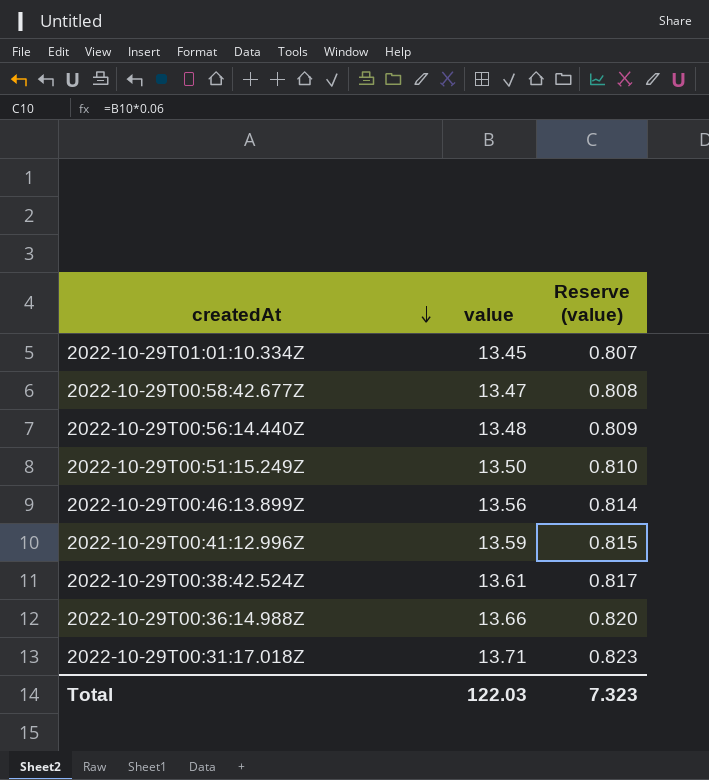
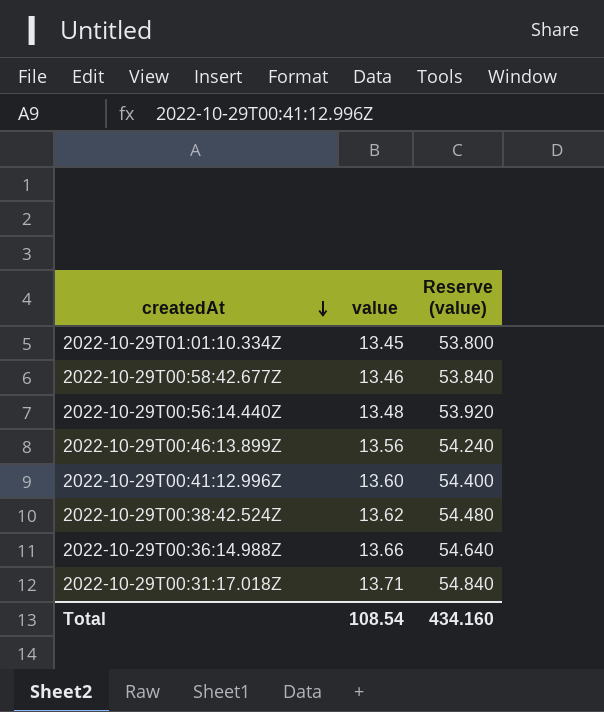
column Reserve (value) | formula: [value] * 0.06 -> [value] * 4
row 2022-10-29T00:51:15.249Z: 13.50 | 0.810 -> none
2022-10-29T00:58:42.677Z | value: 13.47 -> 13.46
2022-10-29T00:41:12.996Z | value: 13.59 -> 13.60
2022-10-29T00:38:42.524Z | value: 13.61 -> 13.62
Total | value: 122.03 -> 108.54
Total | Reserve (value): 7.323 -> 434.160

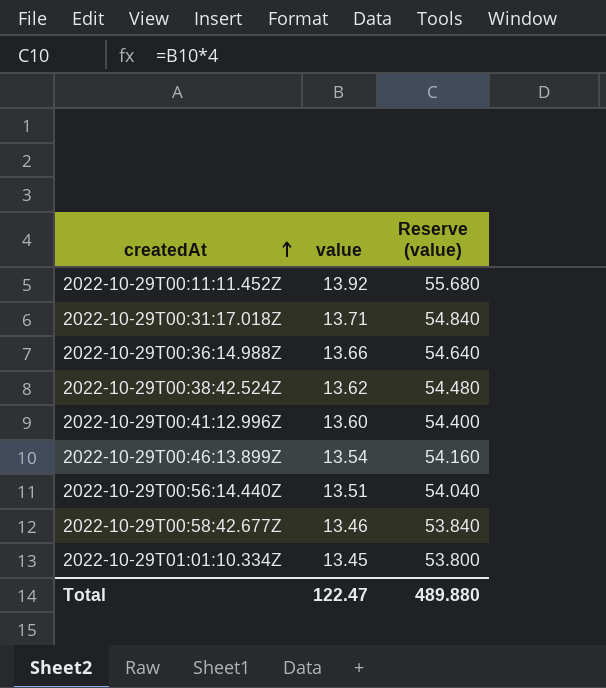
row order: createdAt descending -> createdAt ascending
row 2022-10-29T00:11:11.452Z: none -> 13.92 | 55.680
2022-10-29T00:46:13.899Z | value: 13.56 -> 13.54
2022-10-29T00:46:13.899Z | Reserve (value): 54.240 -> 54.160
2022-10-29T00:56:14.440Z | value: 13.48 -> 13.51
2022-10-29T00:56:14.440Z | Reserve (value): 53.920 -> 54.040
Total | value: 108.54 -> 122.47
Total | Reserve (value): 434.160 -> 489.880

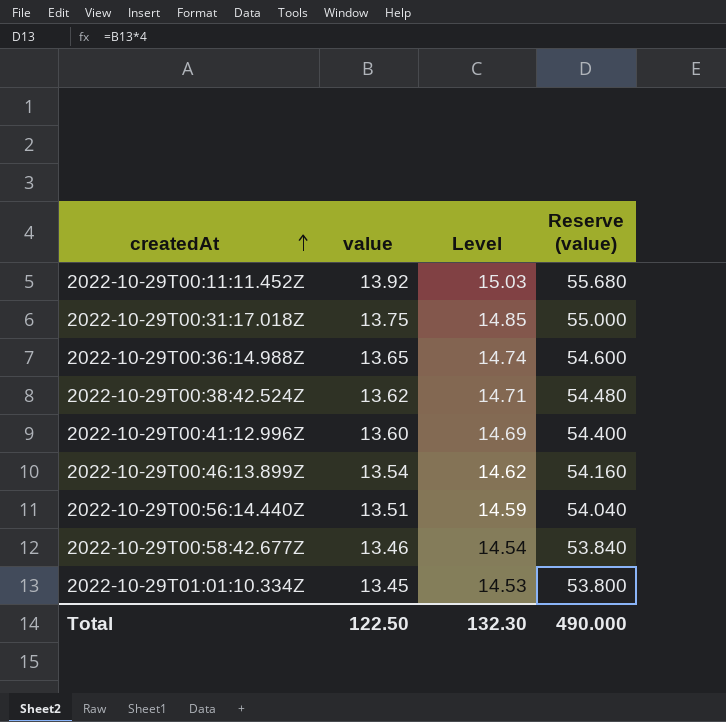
column Level | formula: none -> [value] * 1.08
2022-10-29T00:31:17.018Z | value: 13.71 -> 13.75
2022-10-29T00:31:17.018Z | Reserve (value): 54.840 -> 55.000
2022-10-29T00:36:14.988Z | value: 13.66 -> 13.65
2022-10-29T00:36:14.988Z | Reserve (value): 54.640 -> 54.600
Total | value: 122.47 -> 122.50
Total | Reserve (value): 489.880 -> 490.000

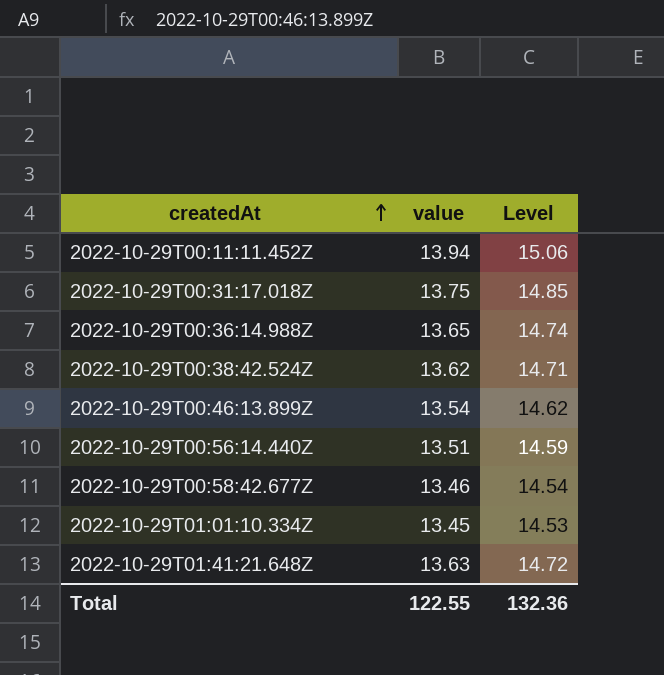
column Reserve (value) | formula: [value] * 4 -> none
row 2022-10-29T00:41:12.996Z: 13.60 | 14.69 | 54.400 -> none
2022-10-29T00:11:11.452Z | value: 13.92 -> 13.94
2022-10-29T00:11:11.452Z | Level: 15.03 -> 15.06
row 2022-10-29T01:41:21.648Z: none -> 13.63 | 14.72
Total | value: 122.50 -> 122.55
Total | Level: 132.30 -> 132.36

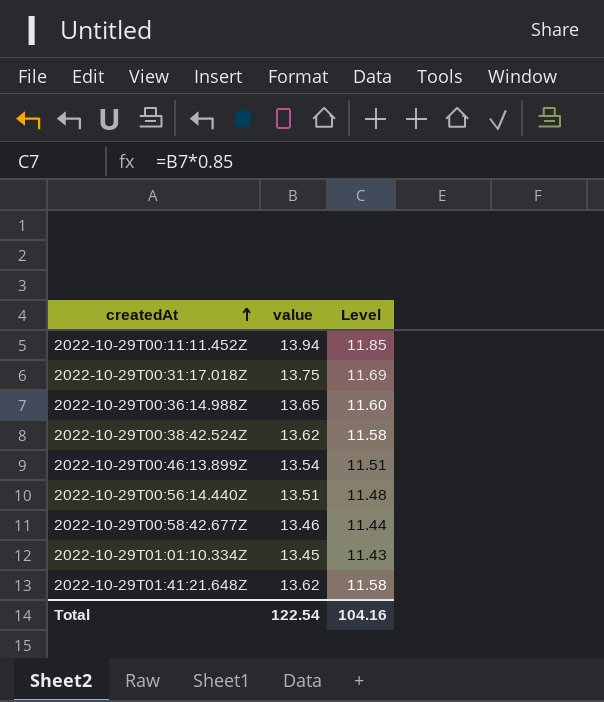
column Level | formula: [value] * 1.08 -> [value] * 0.85
2022-10-29T01:41:21.648Z | value: 13.63 -> 13.62
Total | value: 122.55 -> 122.54
Total | Level: 132.36 -> 104.16

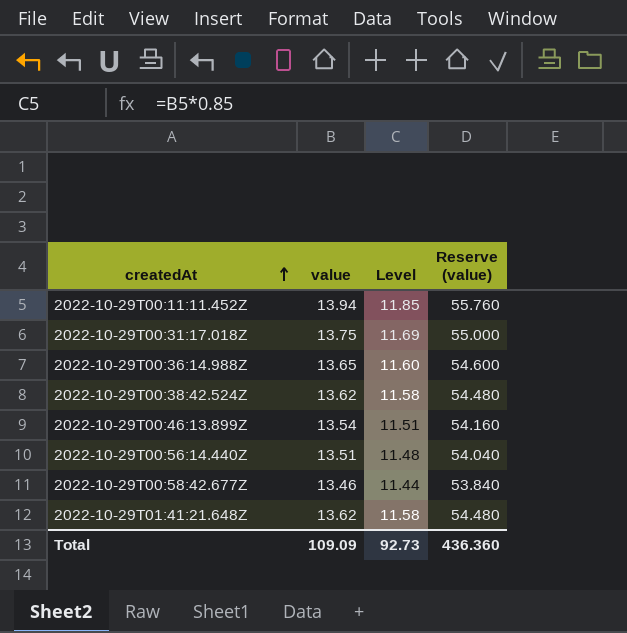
column Reserve (value) | formula: none -> [value] * 4
row 2022-10-29T01:01:10.334Z: 13.45 | 11.43 -> none
Total | value: 122.54 -> 109.09
Total | Level: 104.16 -> 92.73

